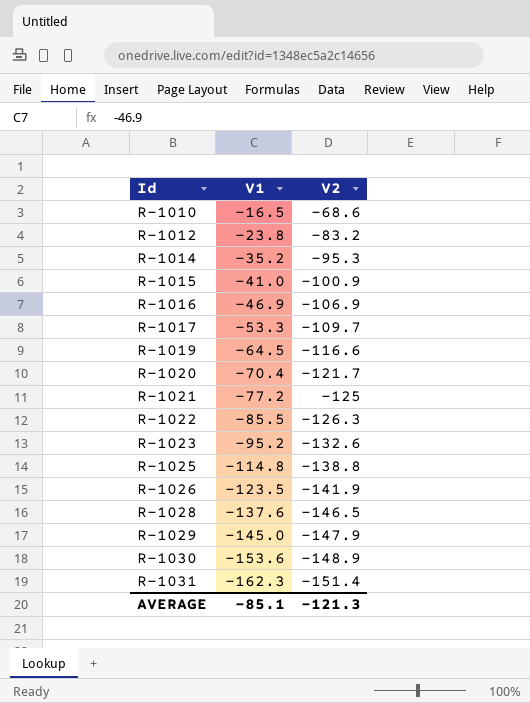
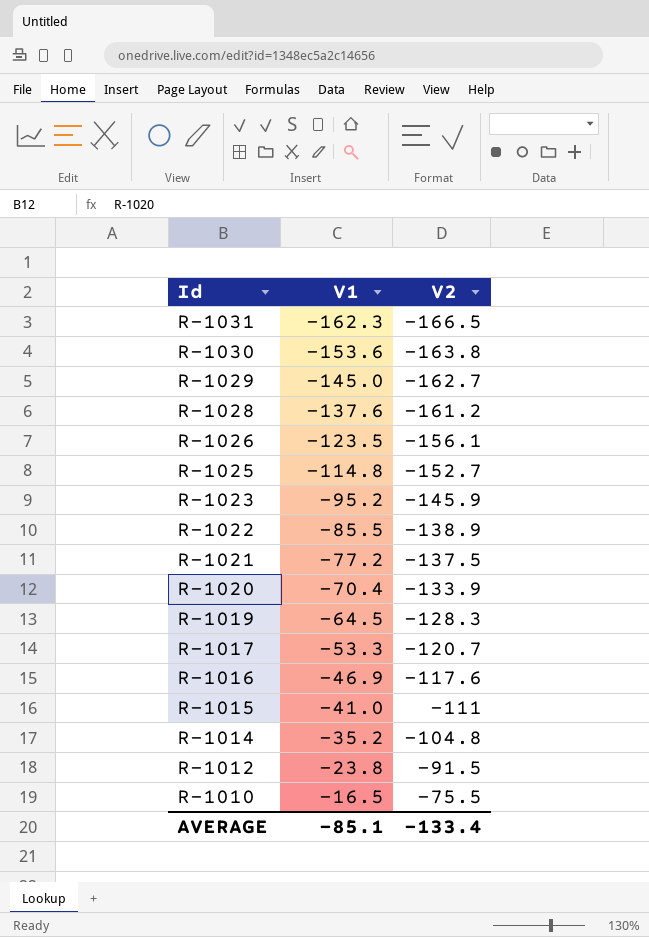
row order: Id ascending -> Id descending
R-1031 | V2: -151.4 -> -166.5
R-1030 | V2: -148.9 -> -163.8
R-1029 | V2: -147.9 -> -162.7
R-1028 | V2: -146.5 -> -161.2
R-1026 | V2: -141.9 -> -156.1
R-1025 | V2: -138.8 -> -152.7
R-1023 | V2: -132.6 -> -145.9
R-1022 | V2: -126.3 -> -138.9
R-1021 | V2: -125 -> -137.5
R-1020 | V2: -121.7 -> -133.9
R-1019 | V2: -116.6 -> -128.3
R-1017 | V2: -109.7 -> -120.7
R-1016 | V2: -106.9 -> -117.6
R-1015 | V2: -100.9 -> -111
R-1014 | V2: -95.3 -> -104.8
R-1012 | V2: -83.2 -> -91.5
R-1010 | V2: -68.6 -> -75.5
AVERAGE | V2: -121.3 -> -133.4

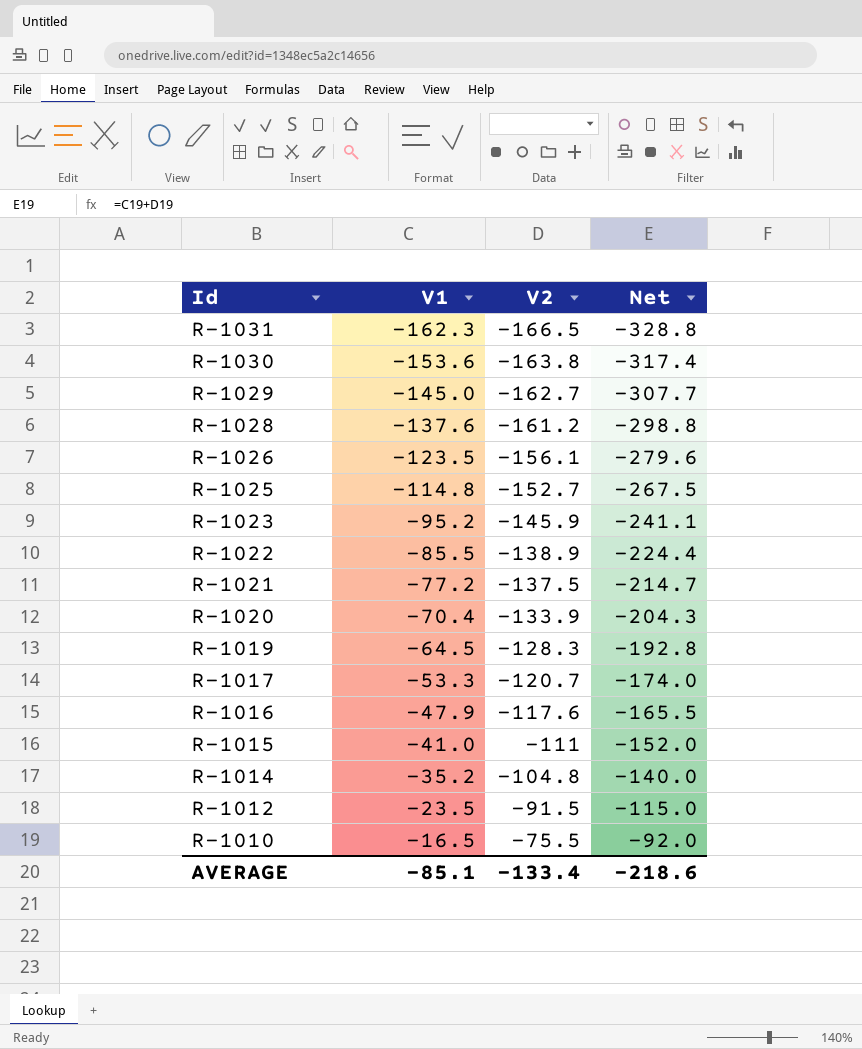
column Net | formula: none -> [V1] + [V2]
R-1016 | V1: -46.9 -> -47.9
R-1012 | V1: -23.8 -> -23.5

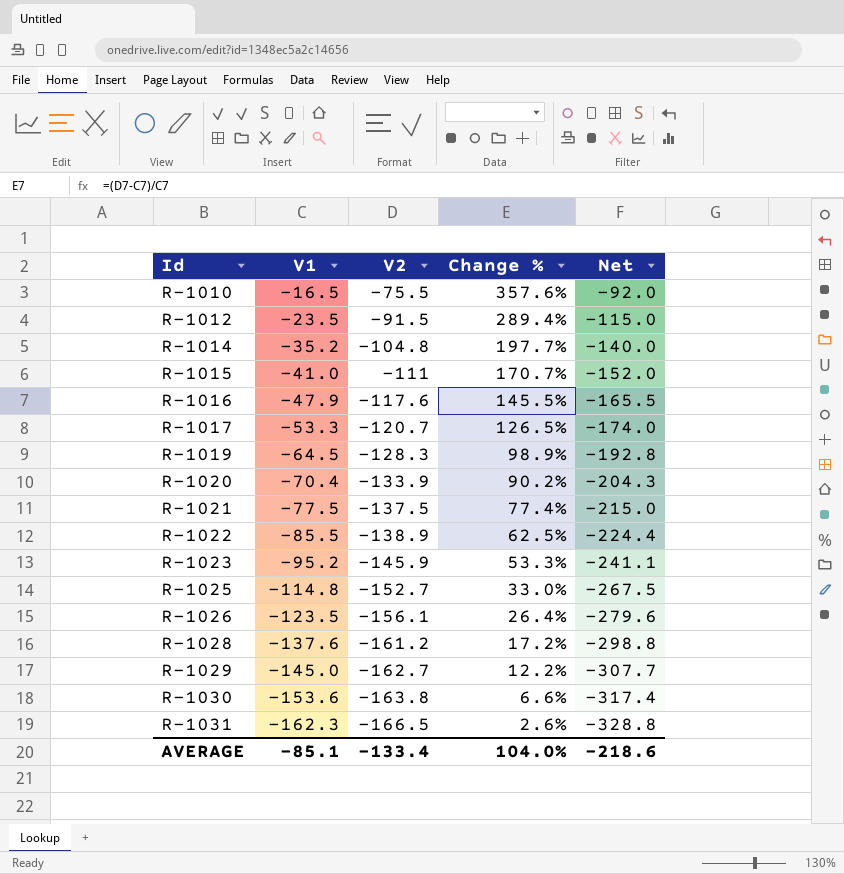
row order: Id descending -> Id ascending
column Change % | formula: none -> ([V2] - [V1]) / [V1]
R-1021 | V1: -77.2 -> -77.5
R-1021 | Net: -214.7 -> -215.0

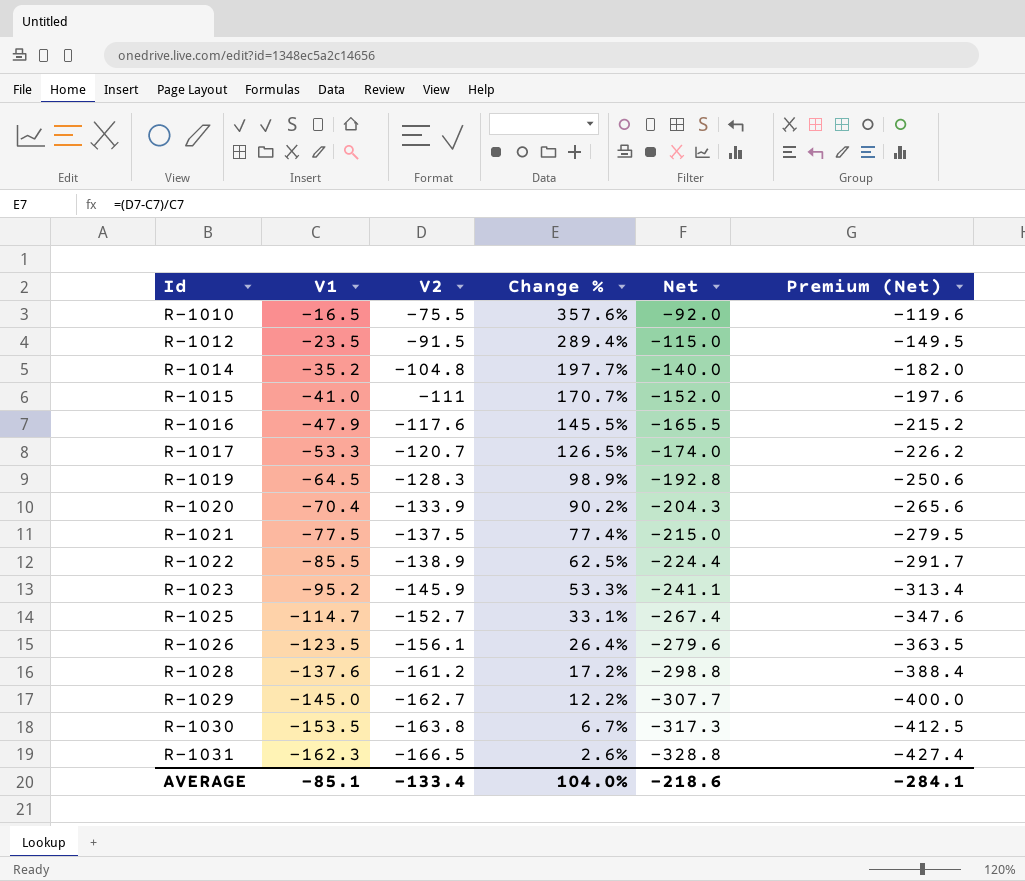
column Premium (Net) | formula: none -> [Net] * 1.3
R-1025 | V1: -114.8 -> -114.7
R-1025 | Change %: 33.0% -> 33.1%
R-1025 | Net: -267.5 -> -267.4
R-1030 | V1: -153.6 -> -153.5
R-1030 | Change %: 6.6% -> 6.7%
R-1030 | Net: -317.4 -> -317.3

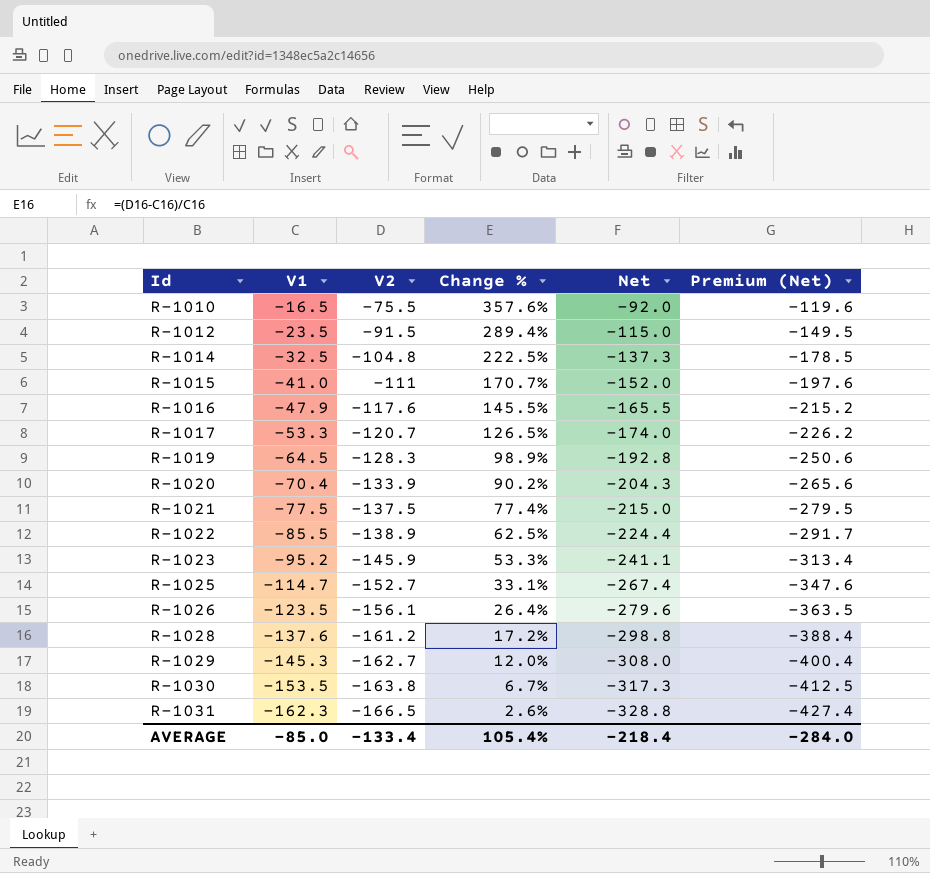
R-1014 | V1: -35.2 -> -32.5
R-1014 | Change %: 197.7% -> 222.5%
R-1014 | Net: -140.0 -> -137.3
R-1014 | Premium (Net): -182.0 -> -178.5
R-1029 | V1: -145.0 -> -145.3
R-1029 | Change %: 12.2% -> 12.0%
R-1029 | Net: -307.7 -> -308.0
R-1029 | Premium (Net): -400.0 -> -400.4
AVERAGE | V1: -85.1 -> -85.0
AVERAGE | Change %: 104.0% -> 105.4%
AVERAGE | Net: -218.6 -> -218.4
AVERAGE | Premium (Net): -284.1 -> -284.0

